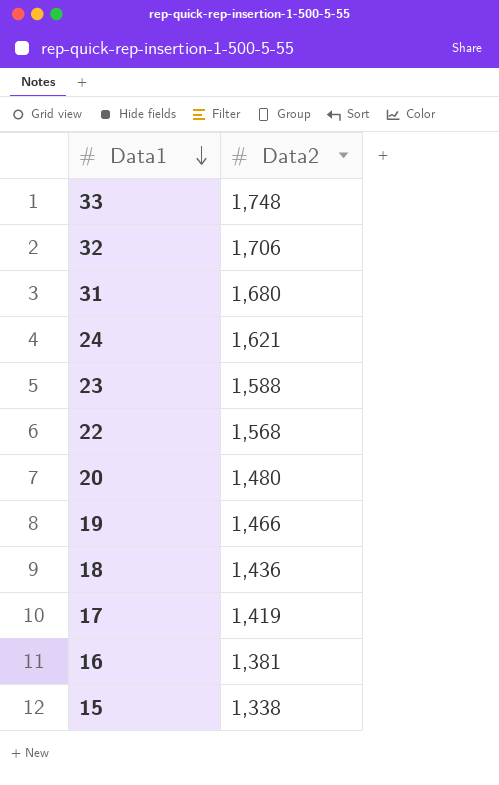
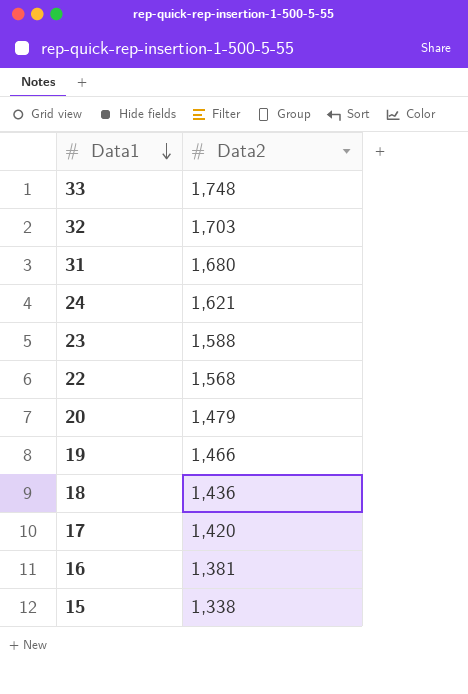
32 | Data2: 1,706 -> 1,703
20 | Data2: 1,480 -> 1,479
17 | Data2: 1,419 -> 1,420

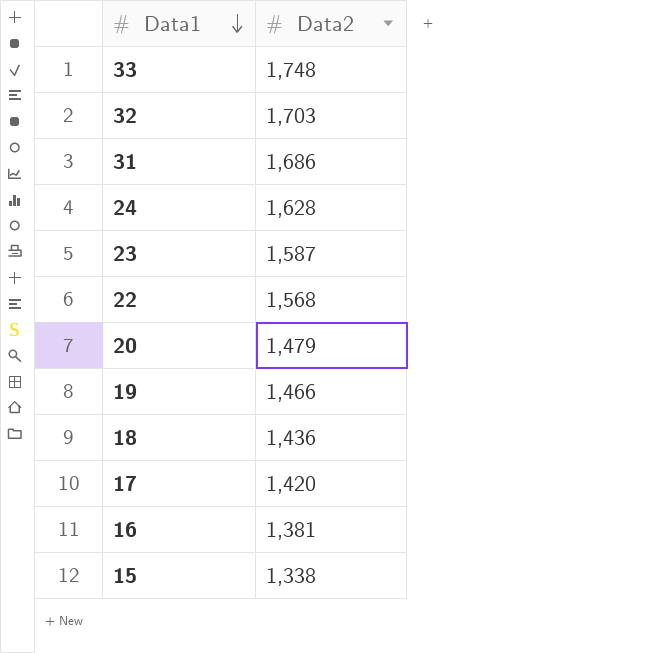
31 | Data2: 1,680 -> 1,686
24 | Data2: 1,621 -> 1,628
23 | Data2: 1,588 -> 1,587

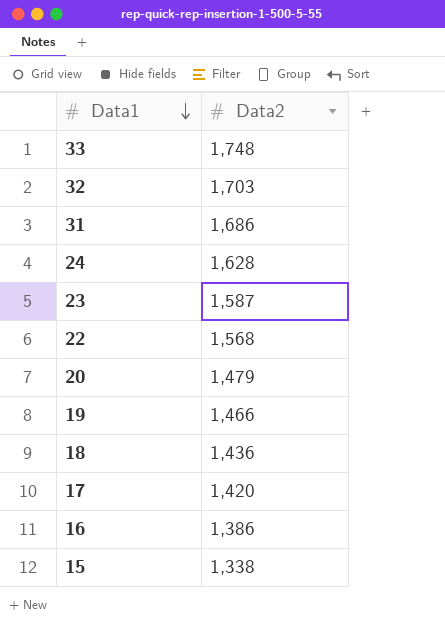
16 | Data2: 1,381 -> 1,386

